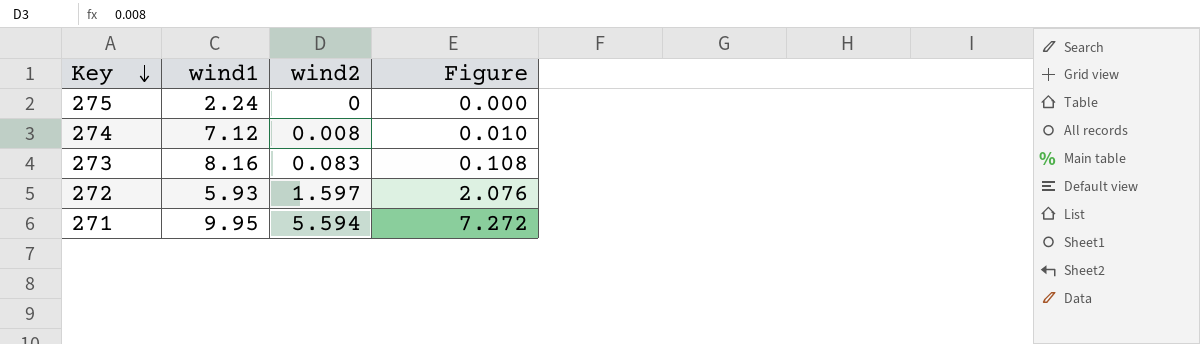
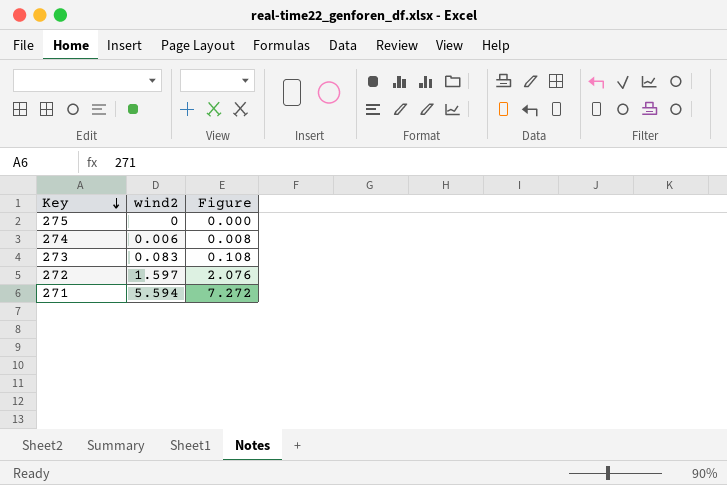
column wind1 | position: 2 -> none
274 | wind2: 0.008 -> 0.006
274 | Figure: 0.010 -> 0.008

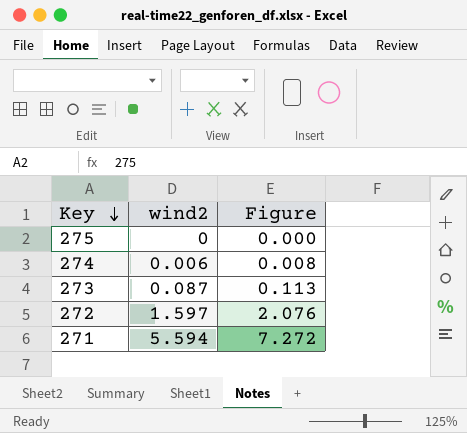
273 | wind2: 0.083 -> 0.087
273 | Figure: 0.108 -> 0.113

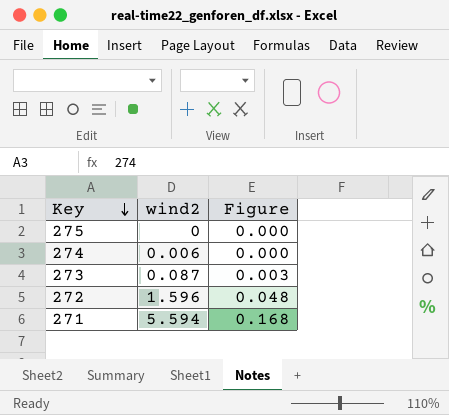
column Figure | formula: [wind2] * 1.3 -> [wind2] * 0.03
272 | wind2: 1.597 -> 1.596

